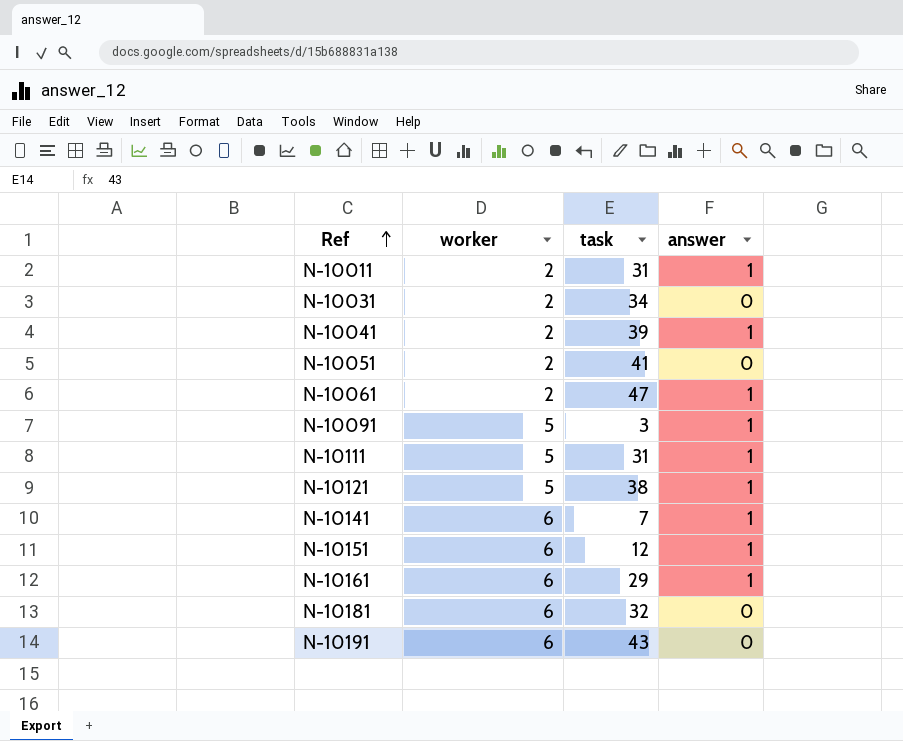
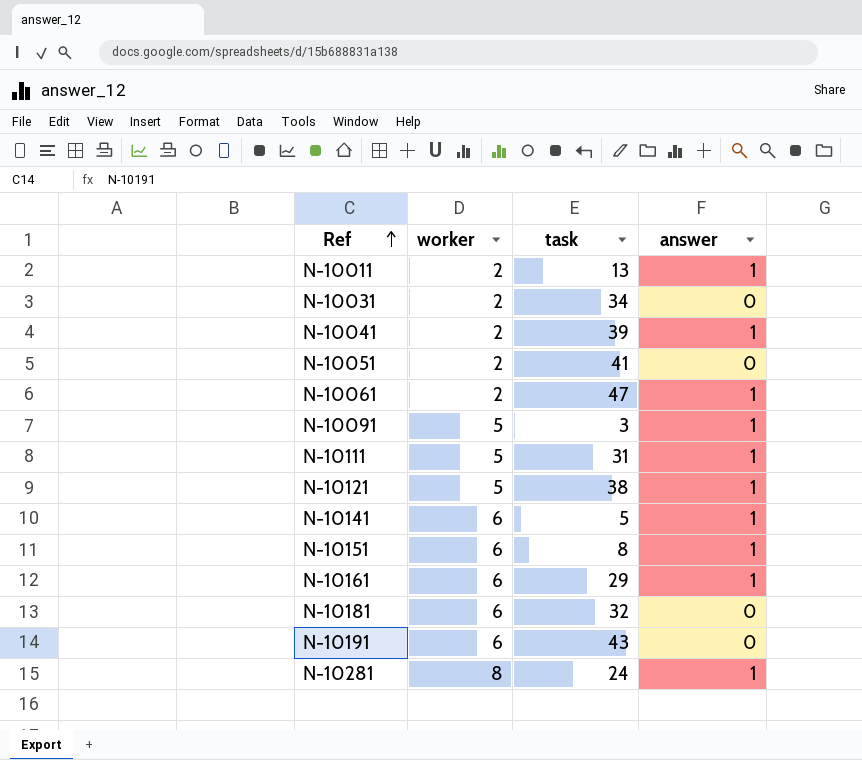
N-10011 | task: 31 -> 13
N-10141 | task: 7 -> 5
N-10151 | task: 12 -> 8
row N-10281: none -> 8 | 24 | 1

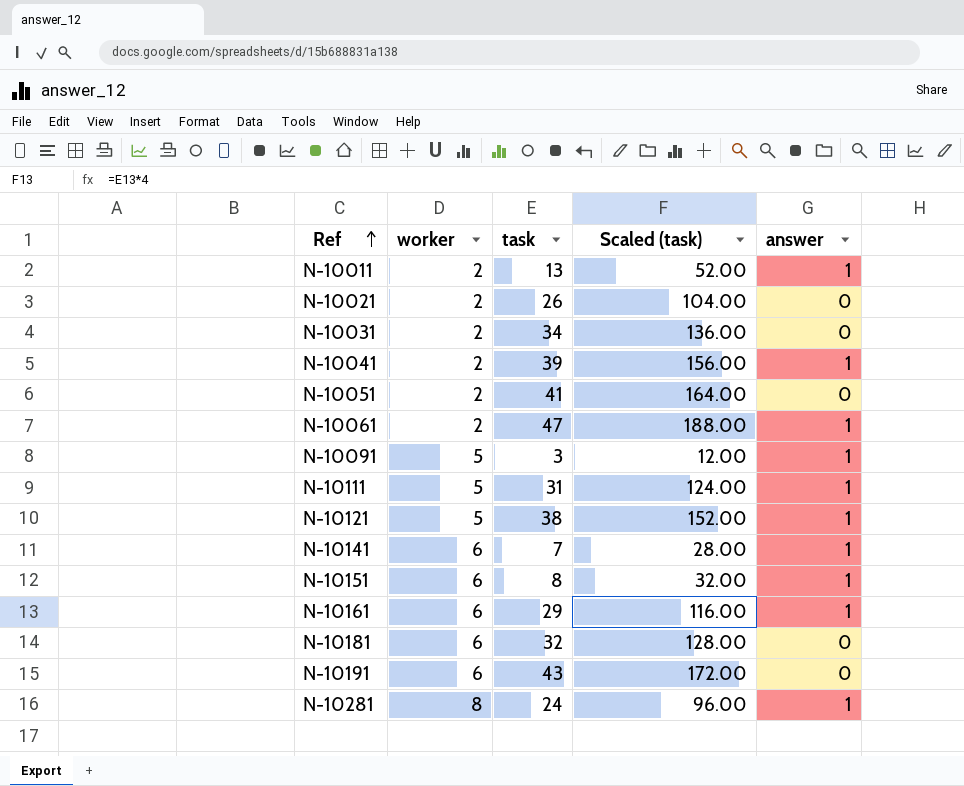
column Scaled (task) | formula: none -> [task] * 4
row N-10021: none -> 2 | 26 | 104.00 | 0
N-10141 | task: 5 -> 7

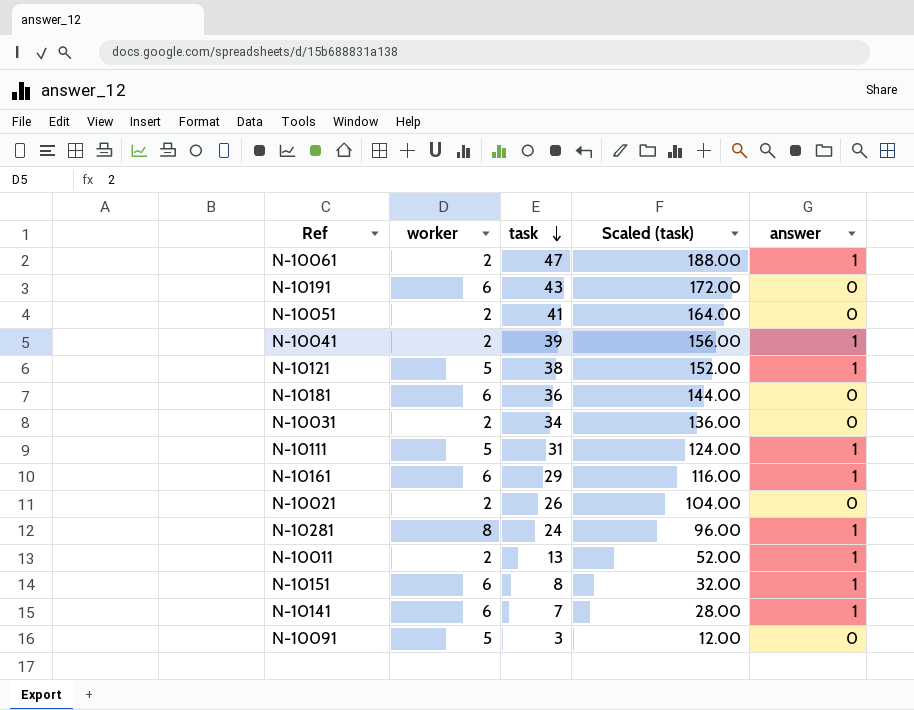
row order: Ref ascending -> task descending
N-10181 | task: 32 -> 36
N-10181 | Scaled (task): 128.00 -> 144.00
N-10091 | answer: 1 -> 0

